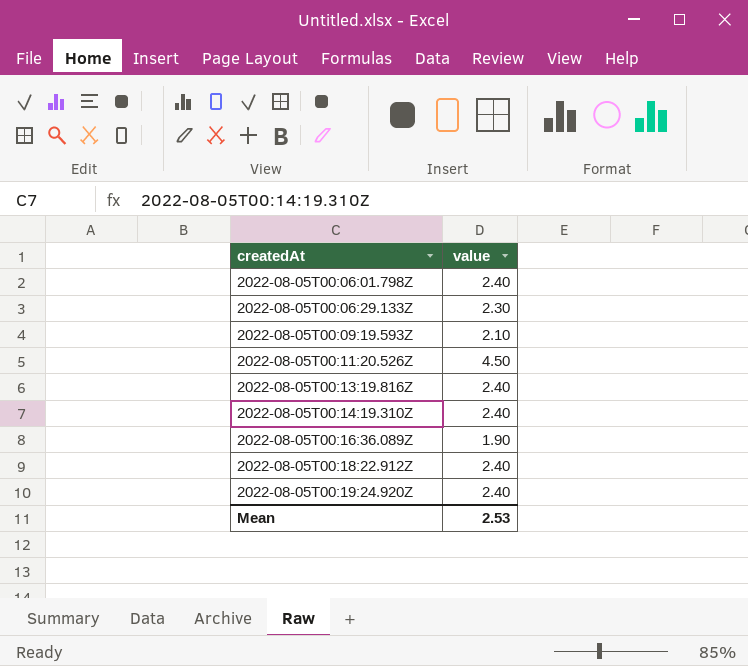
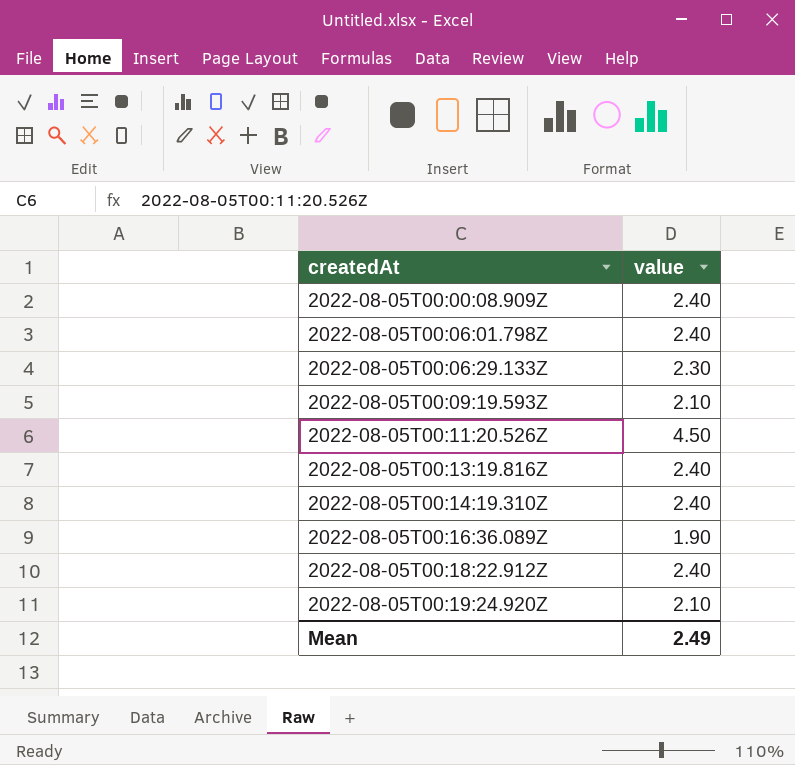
row 2022-08-05T00:00:08.909Z: none -> 2.40
2022-08-05T00:19:24.920Z | value: 2.40 -> 2.10
Mean | value: 2.53 -> 2.49

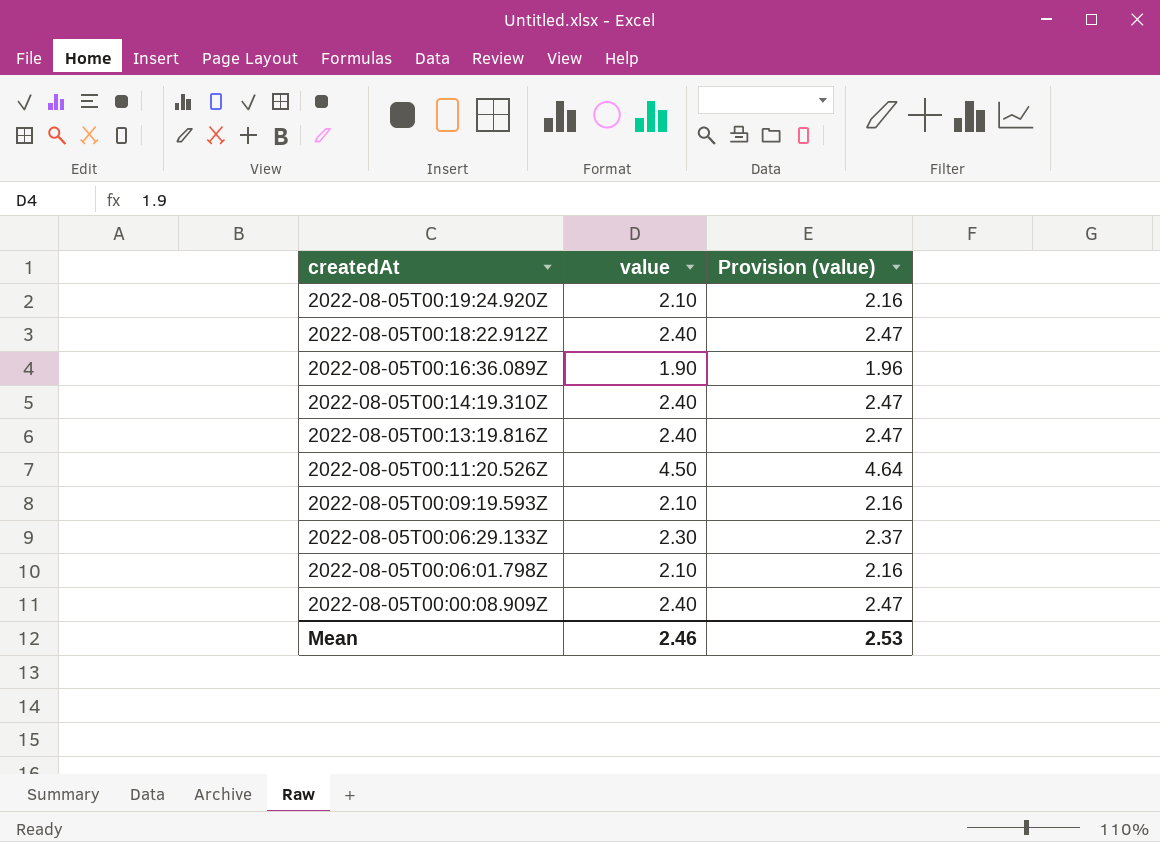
row order: createdAt ascending -> createdAt descending
column Provision (value) | formula: none -> [value] * 1.03
2022-08-05T00:06:01.798Z | value: 2.40 -> 2.10
Mean | value: 2.49 -> 2.46

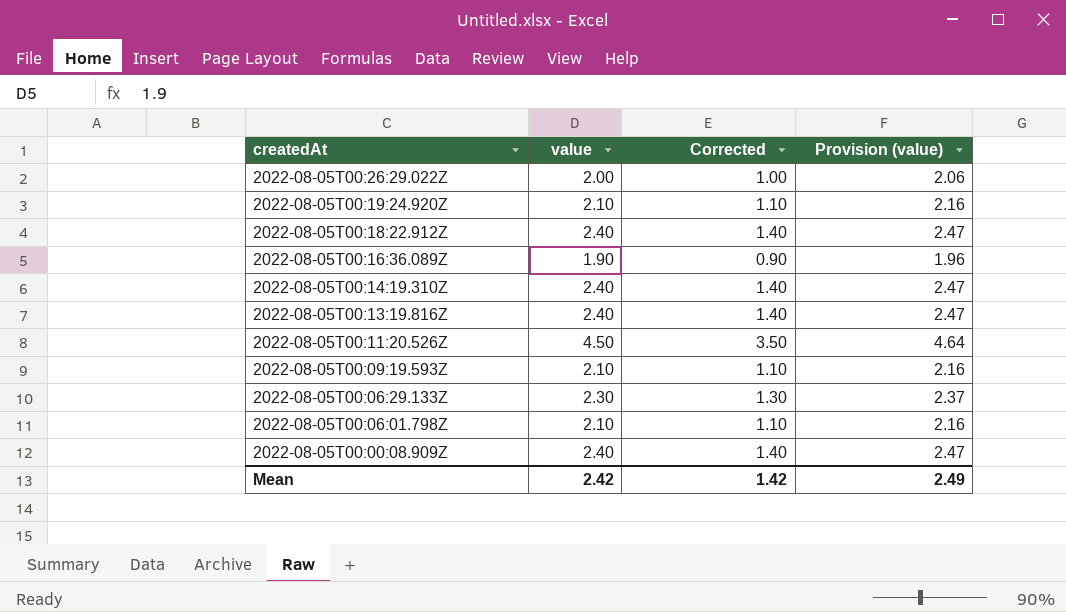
column Corrected | formula: none -> [value] - 1
row 2022-08-05T00:26:29.022Z: none -> 2.00 | 1.00 | 2.06
Mean | value: 2.46 -> 2.42
Mean | Provision (value): 2.53 -> 2.49

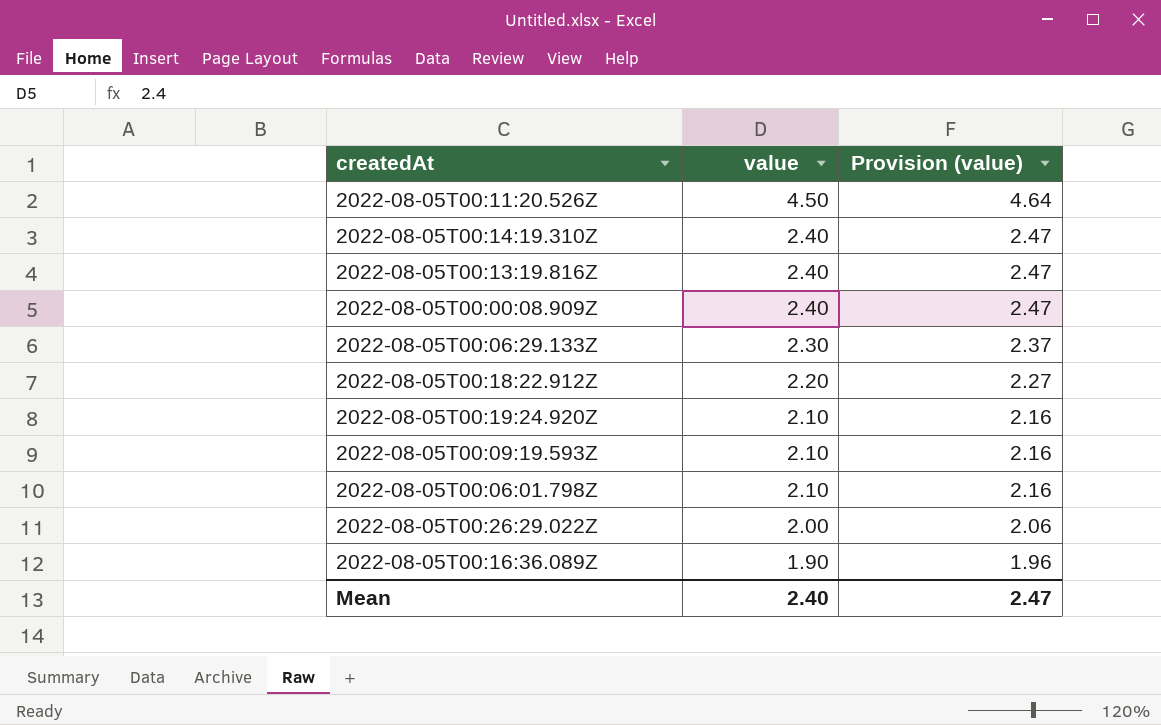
row order: createdAt descending -> value descending
column Corrected | formula: [value] - 1 -> none
2022-08-05T00:18:22.912Z | value: 2.40 -> 2.20
2022-08-05T00:18:22.912Z | Provision (value): 2.47 -> 2.27
Mean | value: 2.42 -> 2.40
Mean | Provision (value): 2.49 -> 2.47

